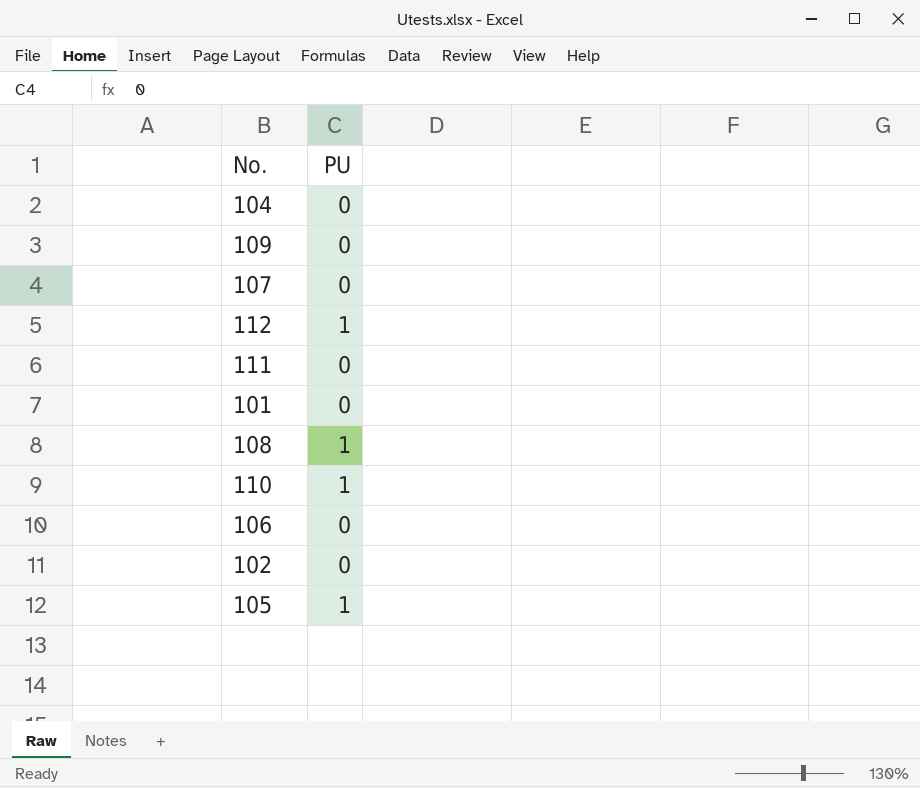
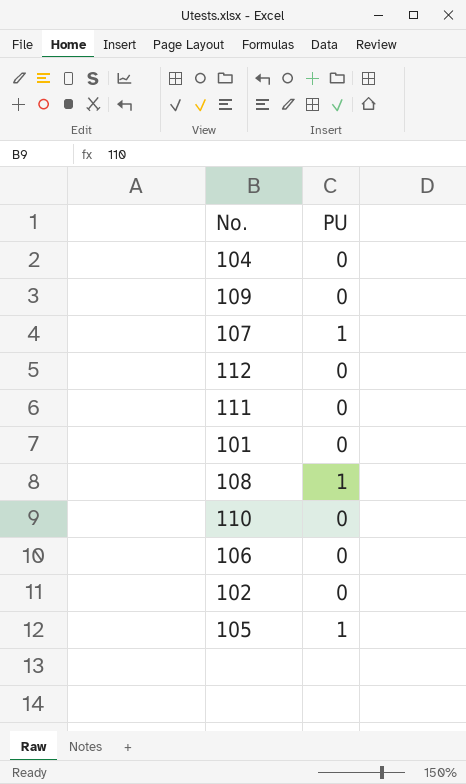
107 | PU: 0 -> 1
112 | PU: 1 -> 0
110 | PU: 1 -> 0

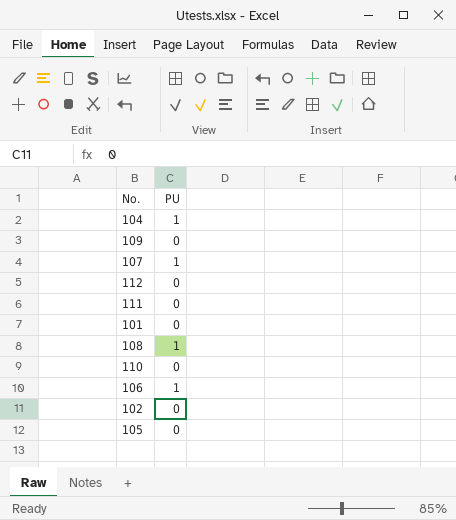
104 | PU: 0 -> 1
106 | PU: 0 -> 1
105 | PU: 1 -> 0

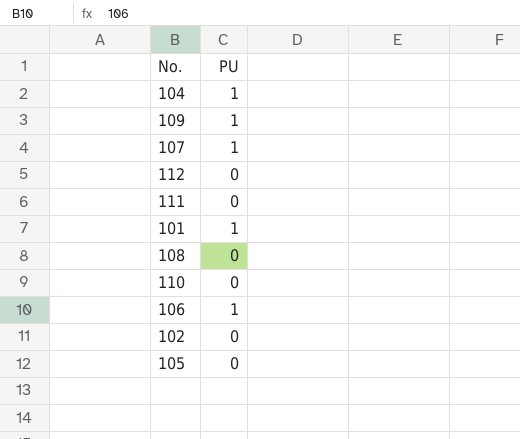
109 | PU: 0 -> 1
101 | PU: 0 -> 1
108 | PU: 1 -> 0

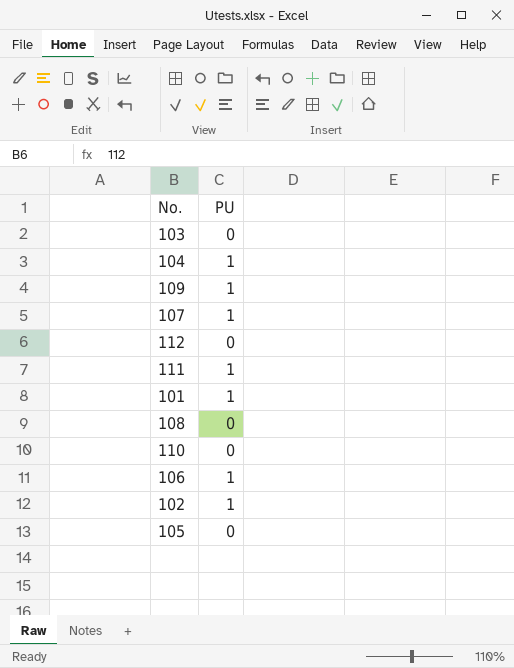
row 103: none -> 0
111 | PU: 0 -> 1
102 | PU: 0 -> 1

